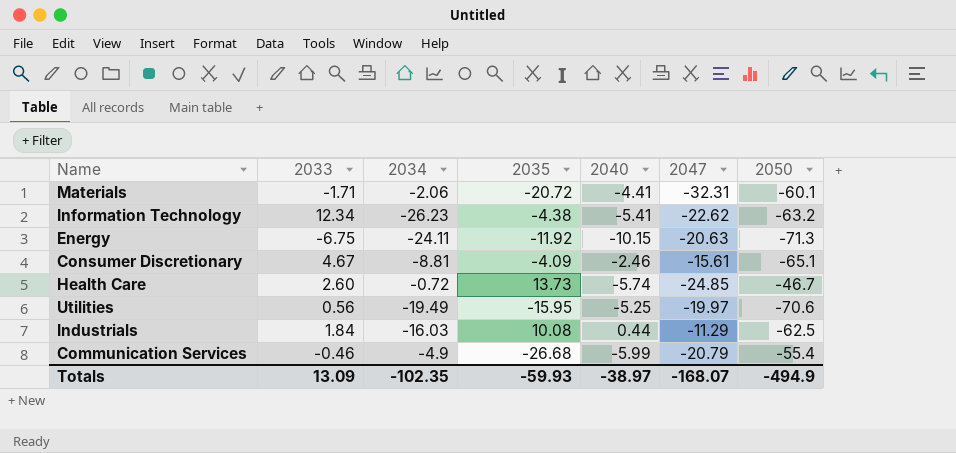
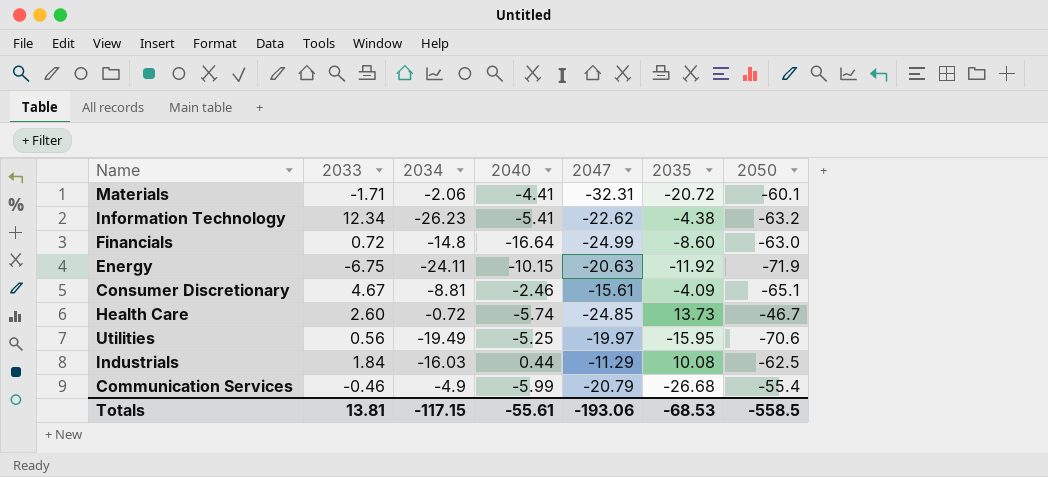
column 2035 | position: 4 -> 6
row Financials: none -> 0.72 | -14.8 | -16.64 | -24.99 | -8.60 | -63.0
Energy | 2050: -71.3 -> -71.9
Totals | 2033: 13.09 -> 13.81
Totals | 2034: -102.35 -> -117.15
Totals | 2040: -38.97 -> -55.61
Totals | 2047: -168.07 -> -193.06
Totals | 2035: -59.93 -> -68.53
Totals | 2050: -494.9 -> -558.5

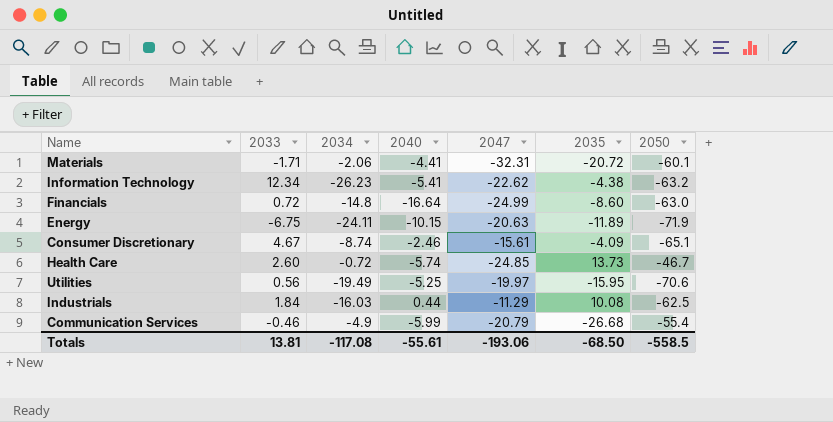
Energy | 2035: -11.92 -> -11.89
Consumer Discretionary | 2034: -8.81 -> -8.74
Totals | 2034: -117.15 -> -117.08
Totals | 2035: -68.53 -> -68.50

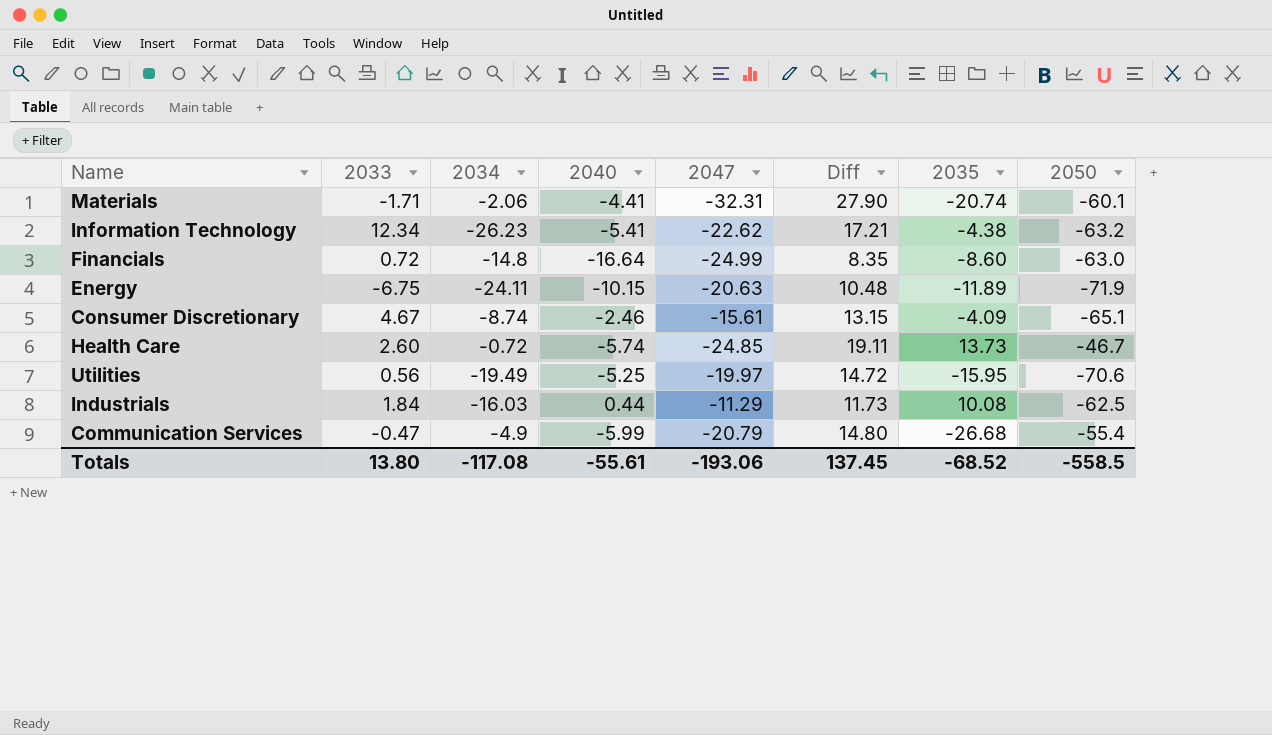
column Diff | formula: none -> [2040] - [2047]
Materials | 2035: -20.72 -> -20.74
Communication Services | 2033: -0.46 -> -0.47
Totals | 2033: 13.81 -> 13.80
Totals | 2035: -68.50 -> -68.52

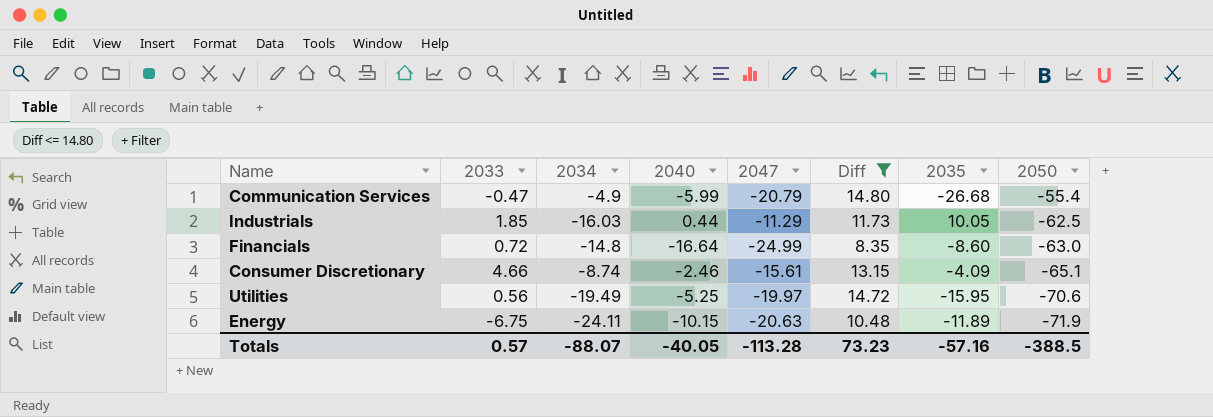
filter: none -> Diff <= 14.80
row order: none -> 2050 descending
Industrials | 2033: 1.84 -> 1.85
Industrials | 2035: 10.08 -> 10.05
Consumer Discretionary | 2033: 4.67 -> 4.66
Totals | 2033: 13.80 -> 0.57
Totals | 2034: -117.08 -> -88.07
Totals | 2040: -55.61 -> -40.05
Totals | 2047: -193.06 -> -113.28
Totals | Diff: 137.45 -> 73.23
Totals | 2035: -68.52 -> -57.16
Totals | 2050: -558.5 -> -388.5

